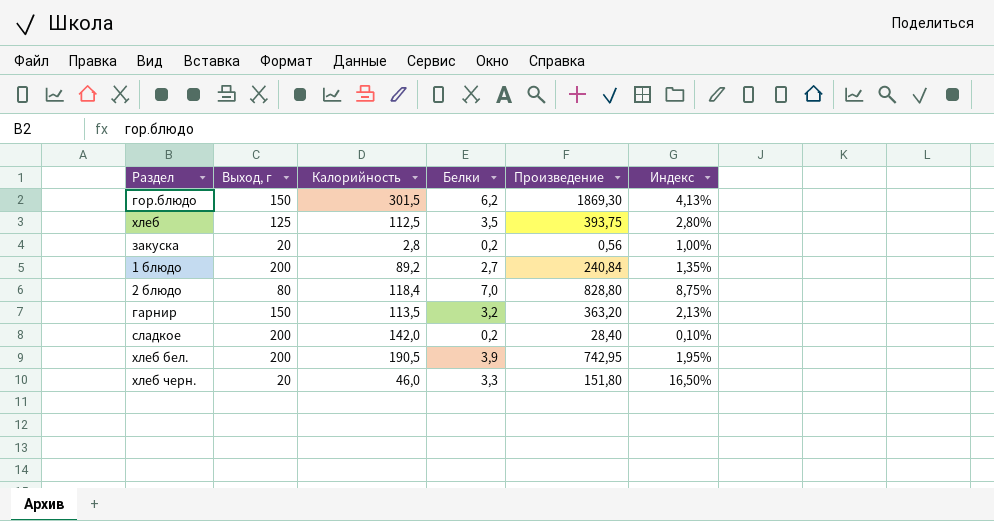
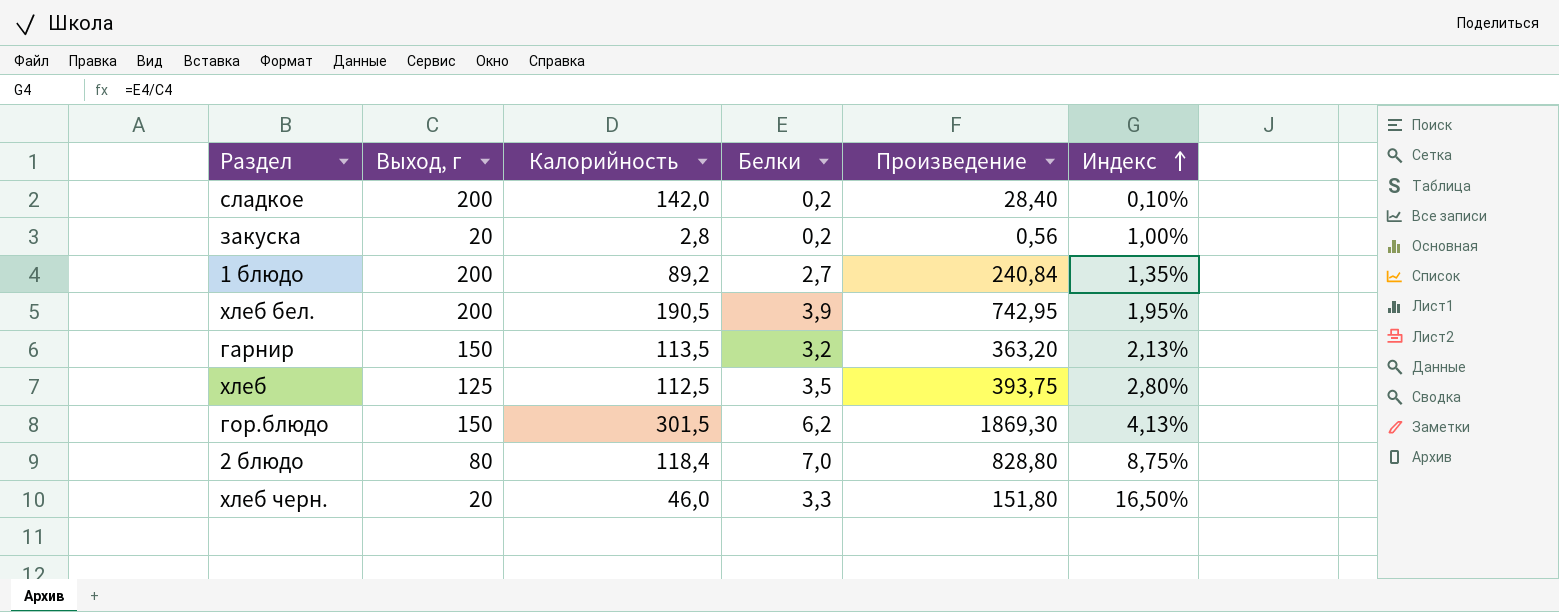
row order: none -> Индекс ascending

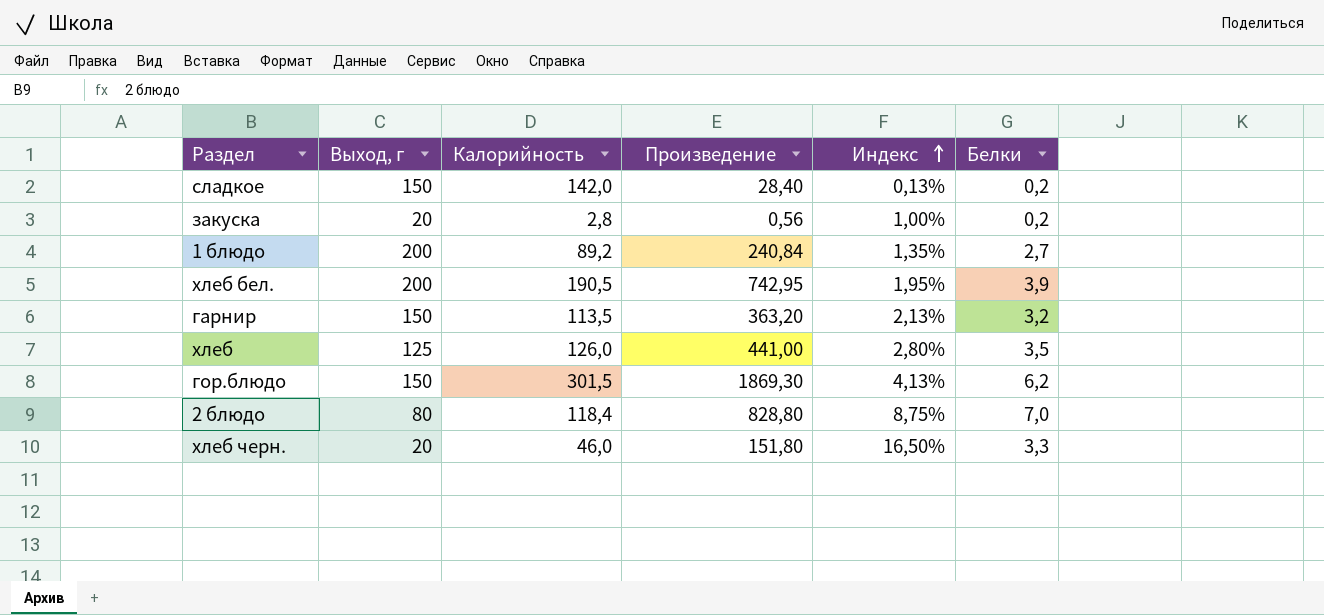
column Белки | position: 4 -> 6
сладкое | Выход, г: 200 -> 150
сладкое | Индекс: 0,10% -> 0,13%
хлеб | Калорийность: 112,5 -> 126,0
хлеб | Произведение: 393,75 -> 441,00

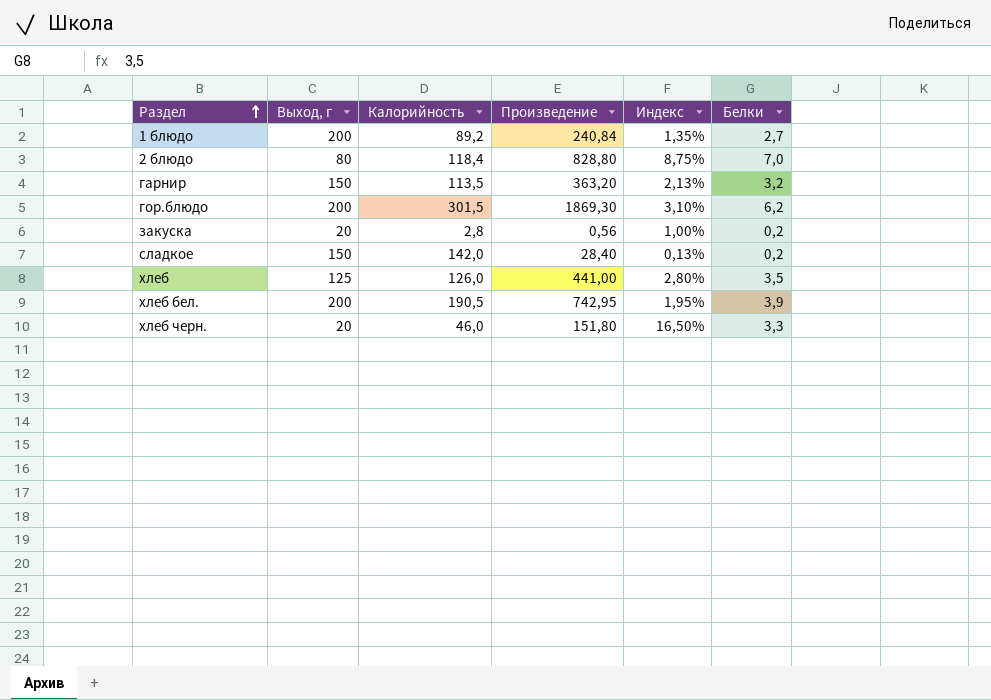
row order: Индекс ascending -> Раздел ascending
гор.блюдо | Выход, г: 150 -> 200
гор.блюдо | Индекс: 4,13% -> 3,10%

